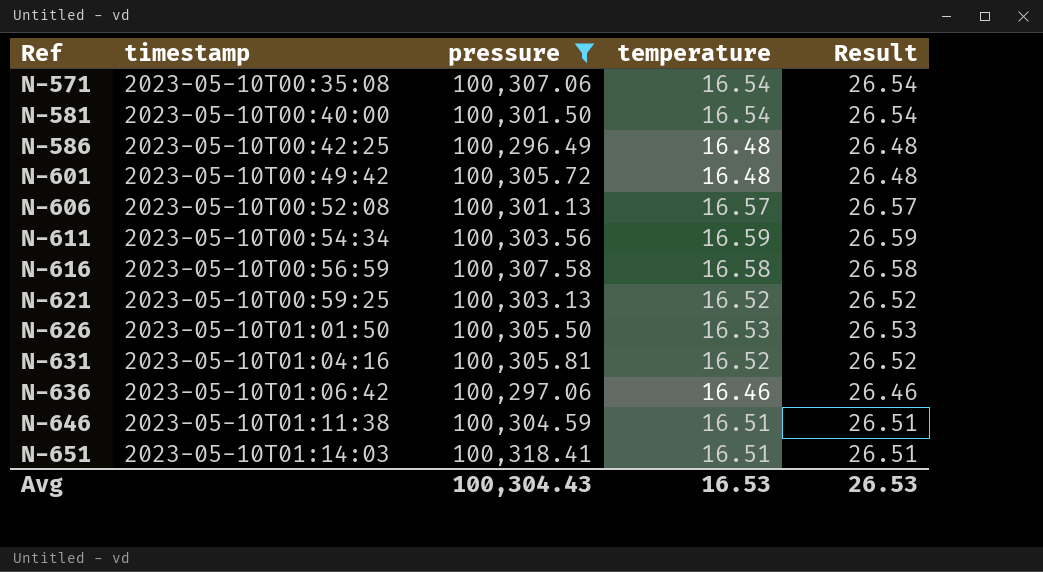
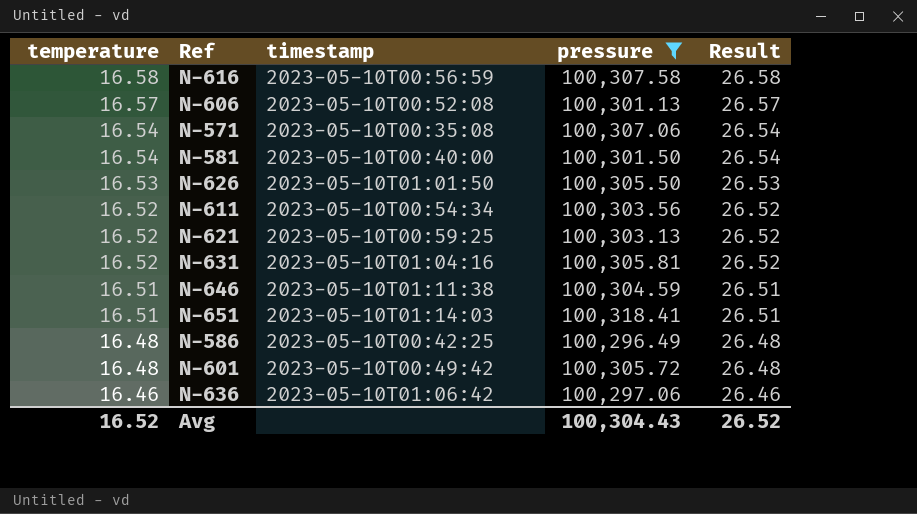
row order: Ref ascending -> temperature descending
column temperature | position: 4 -> 1
N-611 | temperature: 16.59 -> 16.52
N-611 | Result: 26.59 -> 26.52
Avg | temperature: 16.53 -> 16.52
Avg | Result: 26.53 -> 26.52

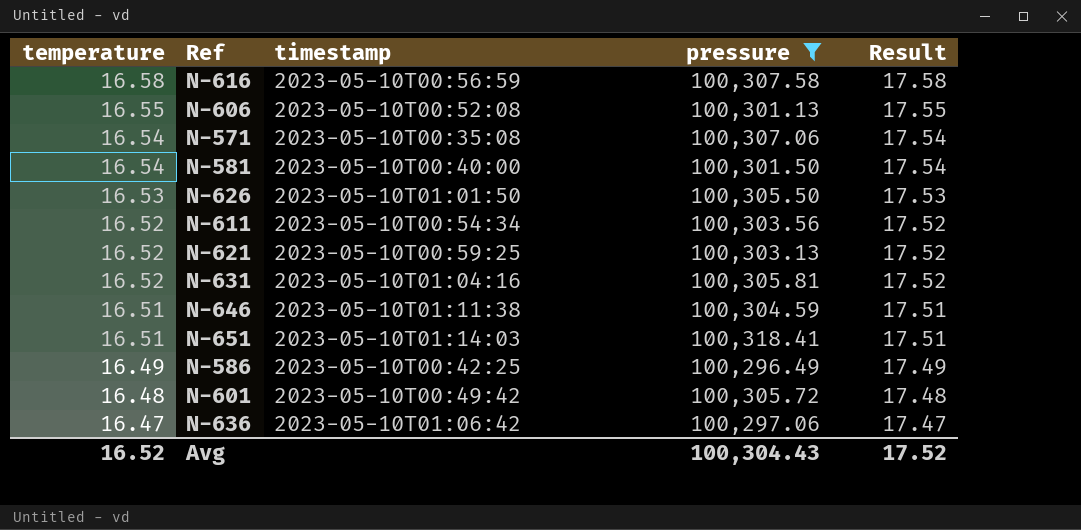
column Result | formula: [temperature] + 10 -> [temperature] + 1
N-606 | temperature: 16.57 -> 16.55
N-586 | temperature: 16.48 -> 16.49
N-636 | temperature: 16.46 -> 16.47
Avg | Result: 26.52 -> 17.52

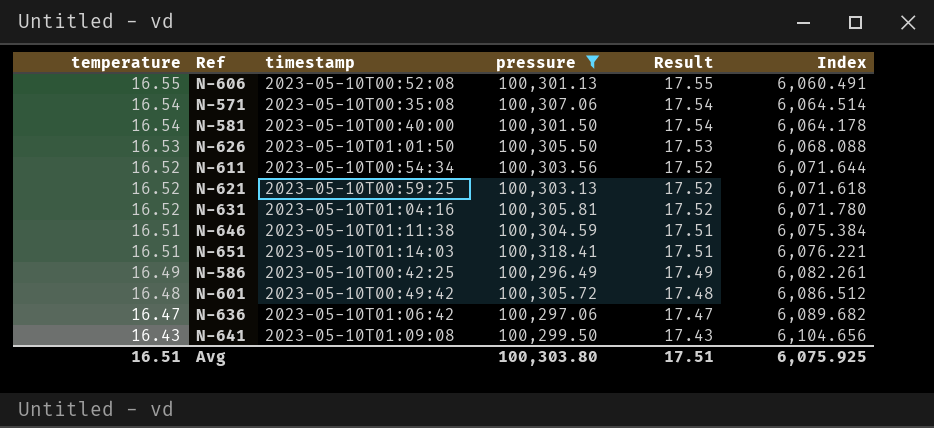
column Index | formula: none -> [pressure] / [temperature]
row N-616: 16.58 | 2023-05-10T00:56:59 | 100,307.58 | 17.58 -> none
row N-641: none -> 16.43 | 2023-05-10T01:09:08 | 100,299.50 | 17.43 | 6,104.656
Avg | temperature: 16.52 -> 16.51
Avg | pressure: 100,304.43 -> 100,303.80
Avg | Result: 17.52 -> 17.51

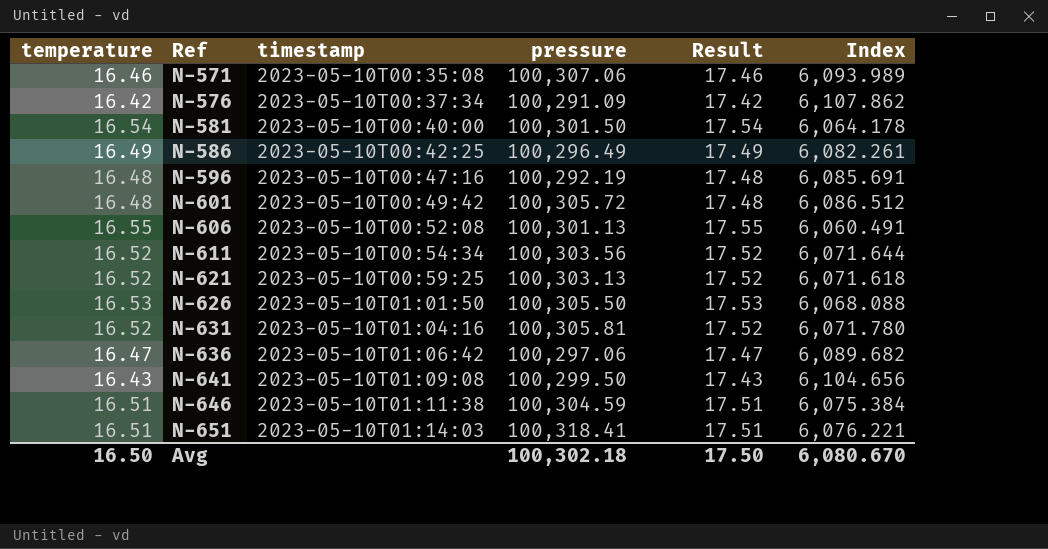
filter: pressure >= 100,296.49 -> none
row order: temperature descending -> Ref ascending
N-571 | temperature: 16.54 -> 16.46
N-571 | Result: 17.54 -> 17.46
N-571 | Index: 6,064.514 -> 6,093.989
Avg | temperature: 16.51 -> 16.50
Avg | pressure: 100,303.80 -> 100,302.18
Avg | Result: 17.51 -> 17.50
Avg | Index: 6,075.925 -> 6,080.670

